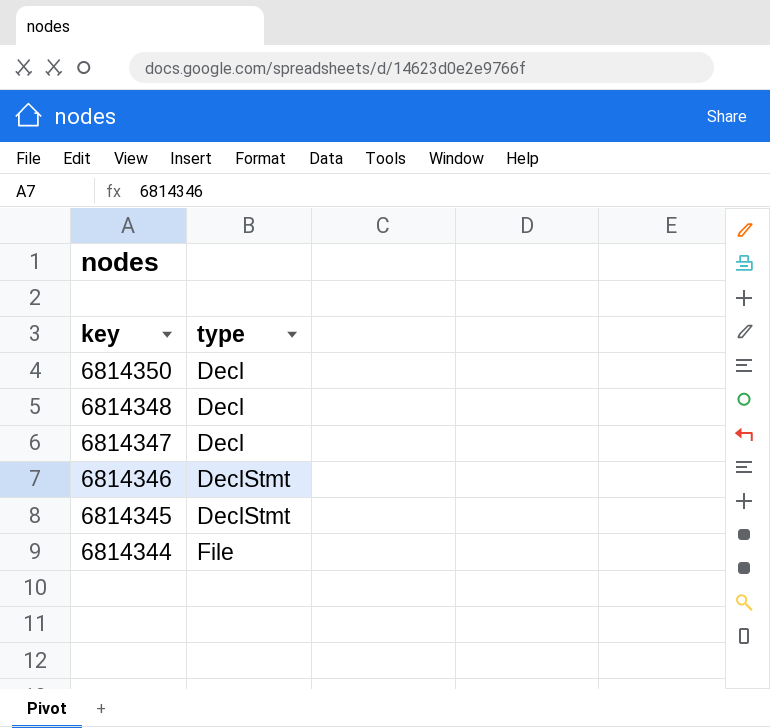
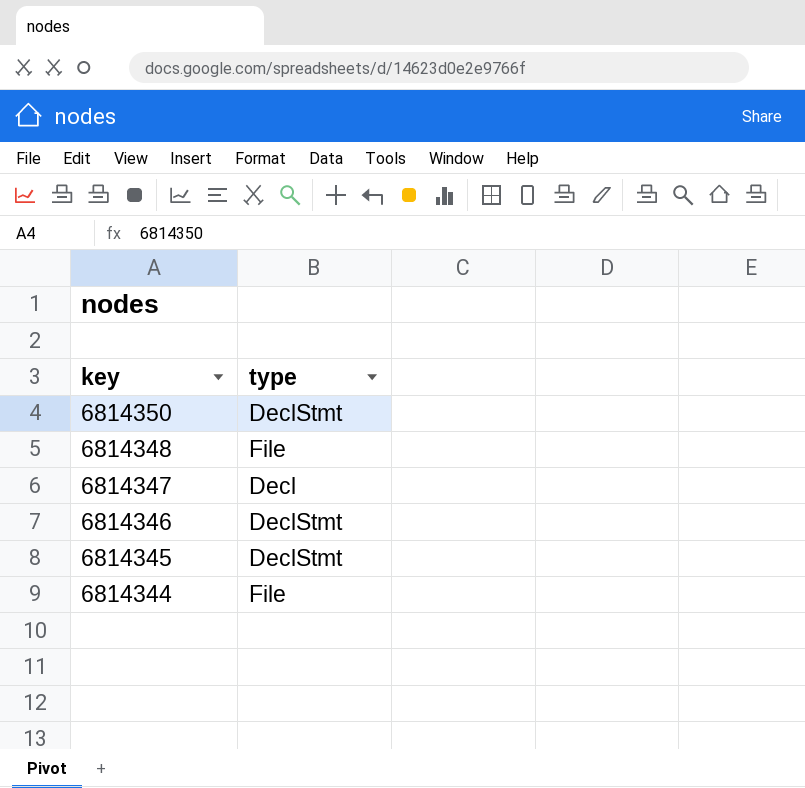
6814350 | type: Decl -> DeclStmt
6814348 | type: Decl -> File

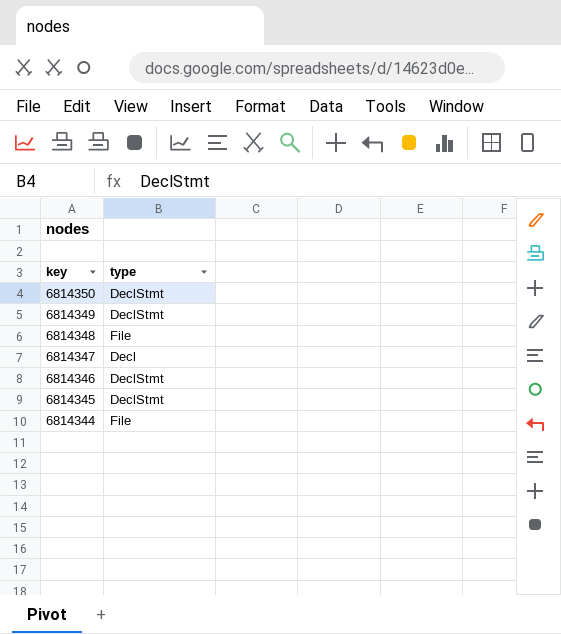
row 6814349: none -> DeclStmt

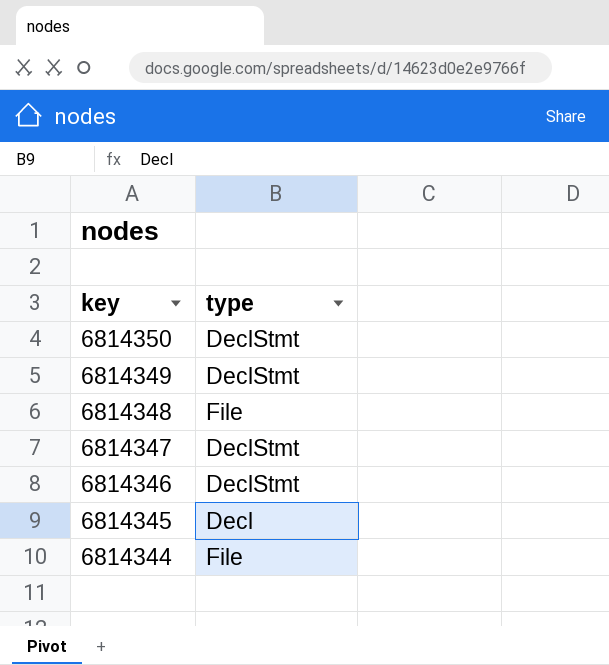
6814347 | type: Decl -> DeclStmt
6814345 | type: DeclStmt -> Decl

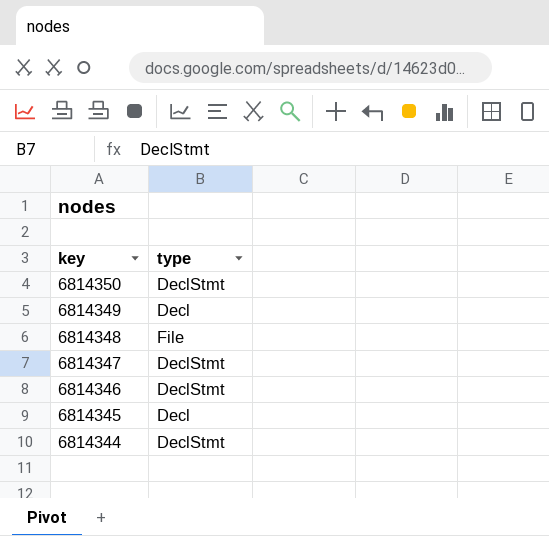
6814349 | type: DeclStmt -> Decl
6814344 | type: File -> DeclStmt

